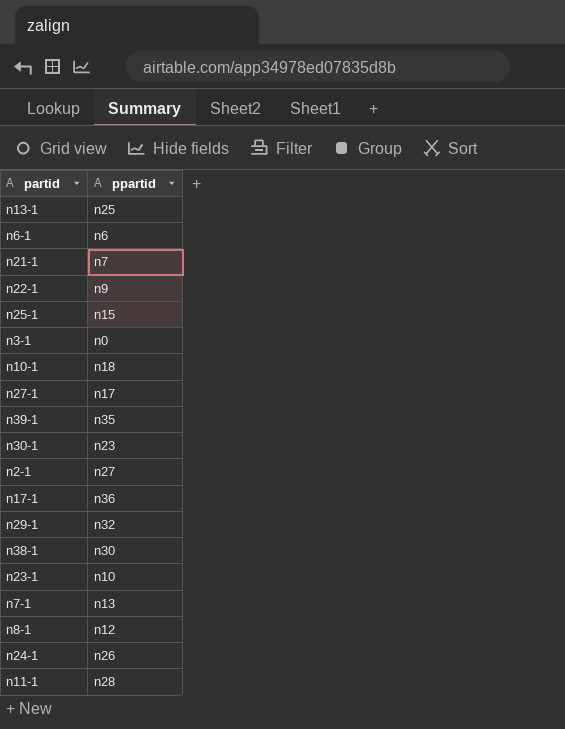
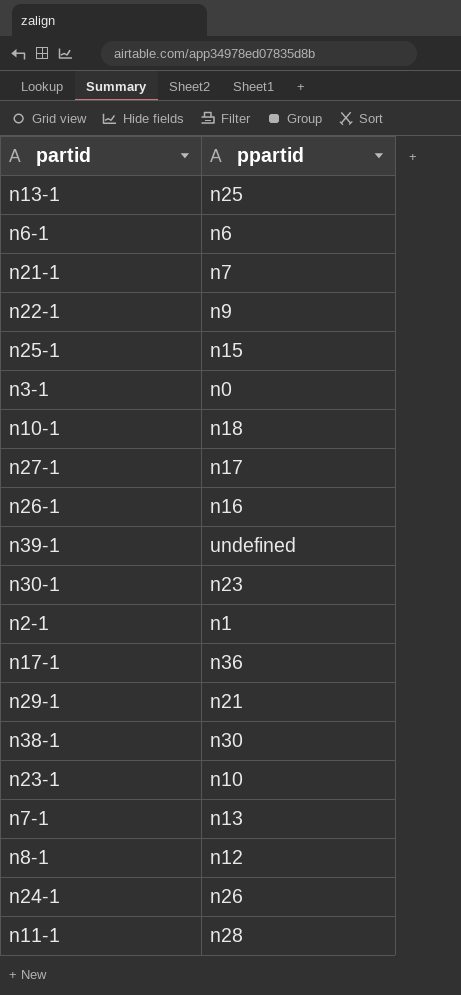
row n26-1: none -> n16
n39-1 | ppartid: n35 -> undefined
n2-1 | ppartid: n27 -> n1
n29-1 | ppartid: n32 -> n21

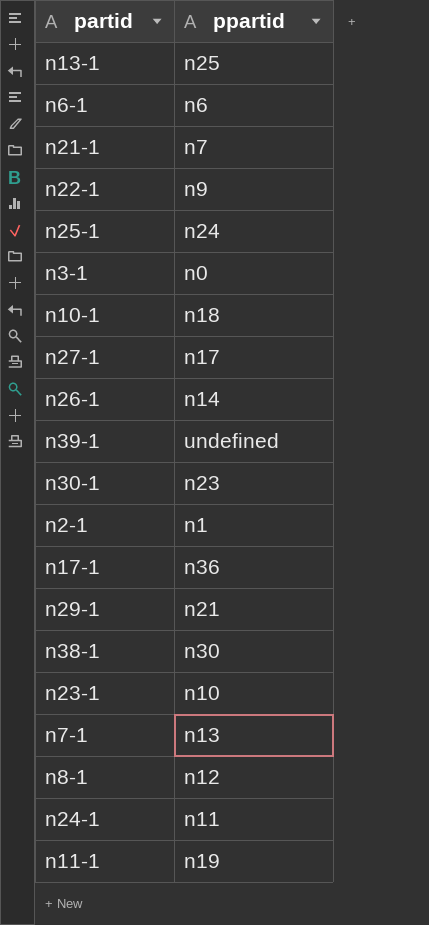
n25-1 | ppartid: n15 -> n24
n26-1 | ppartid: n16 -> n14
n24-1 | ppartid: n26 -> n11
n11-1 | ppartid: n28 -> n19

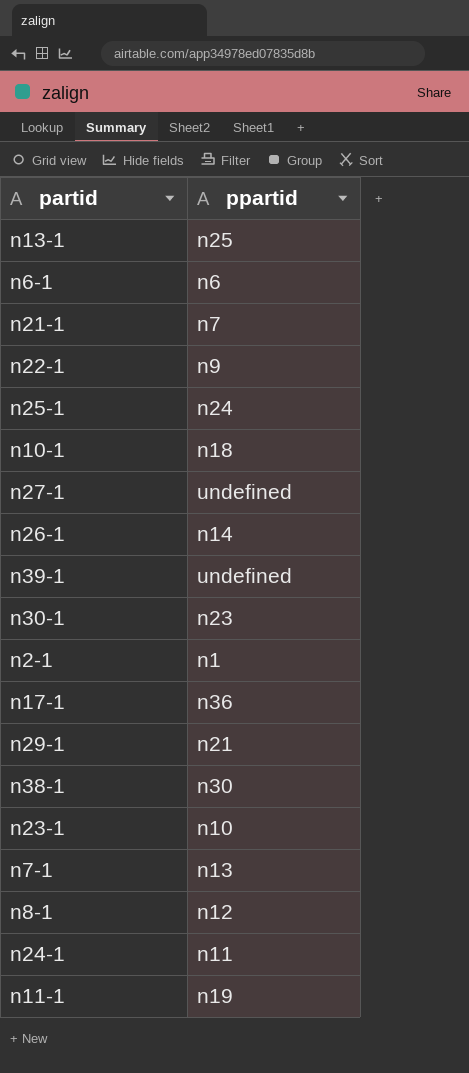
row n3-1: n0 -> none
n27-1 | ppartid: n17 -> undefined

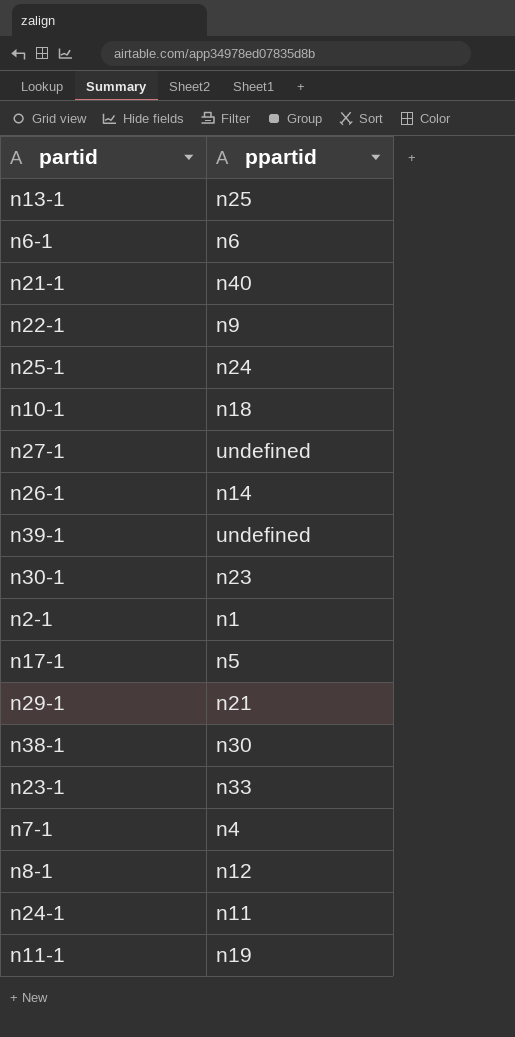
n21-1 | ppartid: n7 -> n40
n17-1 | ppartid: n36 -> n5
n23-1 | ppartid: n10 -> n33
n7-1 | ppartid: n13 -> n4

